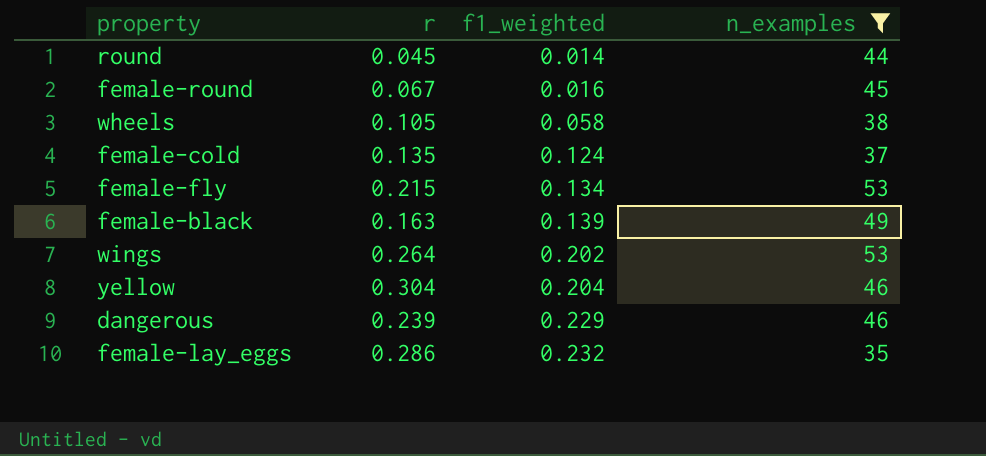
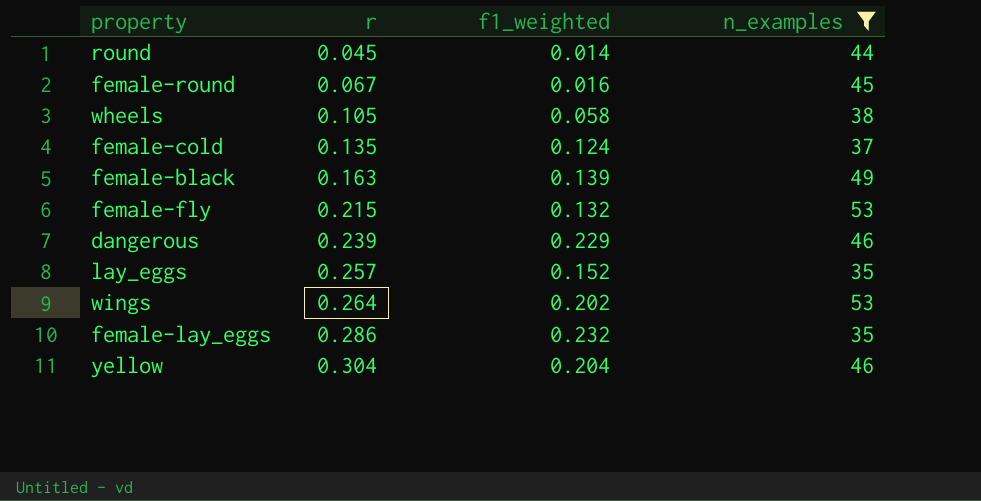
row order: f1_weighted ascending -> r ascending
female-fly | f1_weighted: 0.134 -> 0.132
row lay_eggs: none -> 0.257 | 0.152 | 35

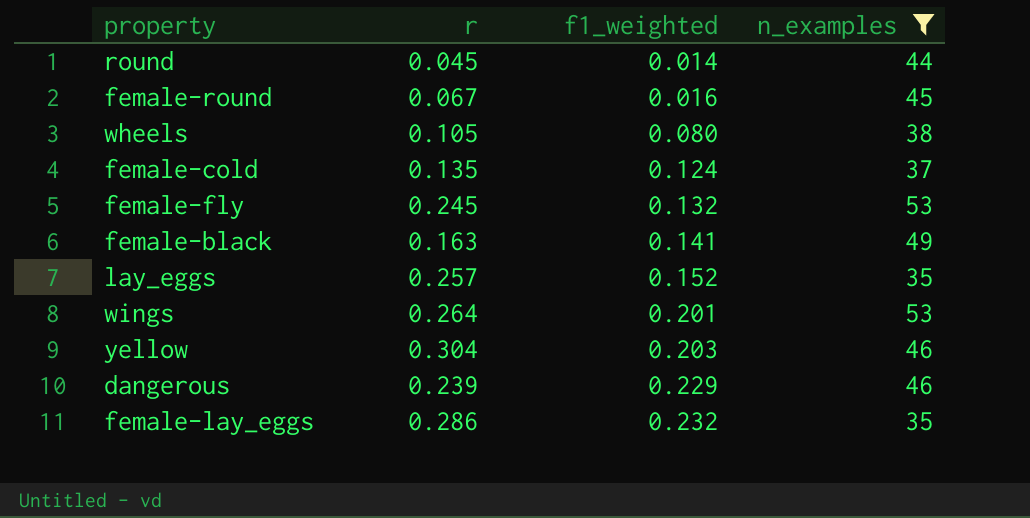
row order: r ascending -> f1_weighted ascending
wheels | f1_weighted: 0.058 -> 0.080
female-fly | r: 0.215 -> 0.245
female-black | f1_weighted: 0.139 -> 0.141
wings | f1_weighted: 0.202 -> 0.201
yellow | f1_weighted: 0.204 -> 0.203

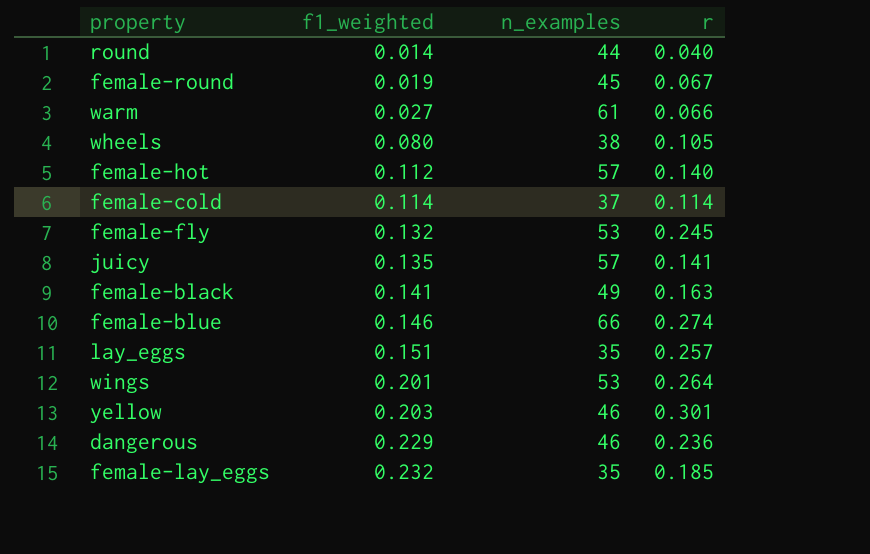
filter: n_examples <= 53 -> none
column r | position: 2 -> 4
round | r: 0.045 -> 0.040
female-round | f1_weighted: 0.016 -> 0.019
female-cold | f1_weighted: 0.124 -> 0.114
female-cold | r: 0.135 -> 0.114
lay_eggs | f1_weighted: 0.152 -> 0.151
yellow | r: 0.304 -> 0.301
dangerous | r: 0.239 -> 0.236
female-lay_eggs | r: 0.286 -> 0.185

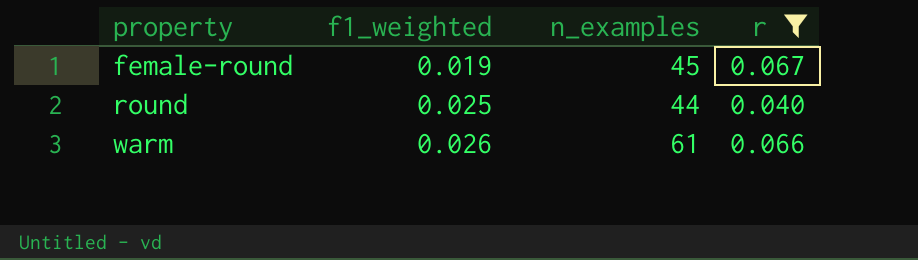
filter: none -> r <= 0.067
row order: f1_weighted ascending -> property ascending
round | f1_weighted: 0.014 -> 0.025
warm | f1_weighted: 0.027 -> 0.026

